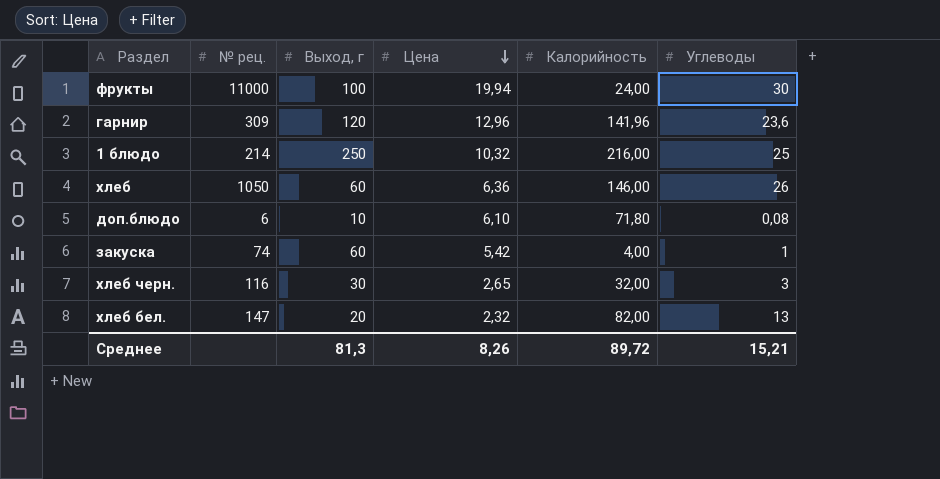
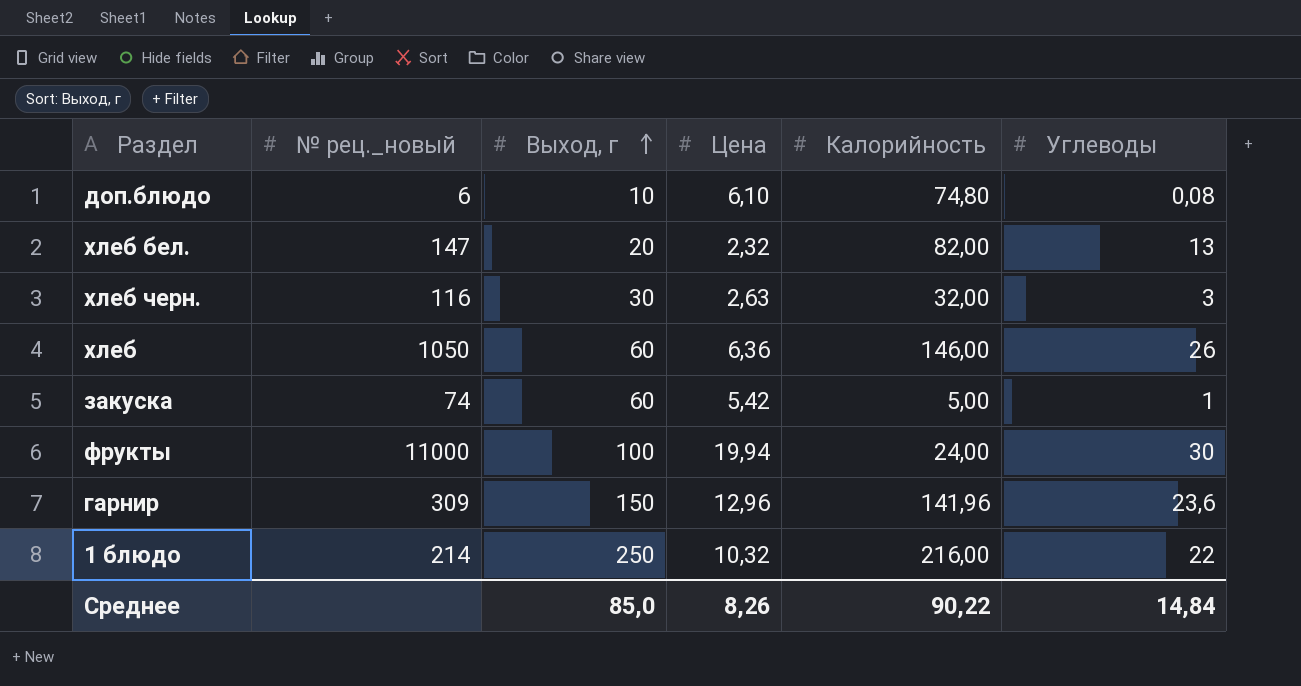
row order: Цена descending -> Выход, г ascending
column name: № рец. -> № рец._новый
доп.блюдо | Калорийность: 71,80 -> 74,80
хлеб черн. | Цена: 2,65 -> 2,63
закуска | Калорийность: 4,00 -> 5,00
гарнир | Выход, г: 120 -> 150
1 блюдо | Углеводы: 25 -> 22
Среднее | Выход, г: 81,3 -> 85,0
Среднее | Калорийность: 89,72 -> 90,22
Среднее | Углеводы: 15,21 -> 14,84

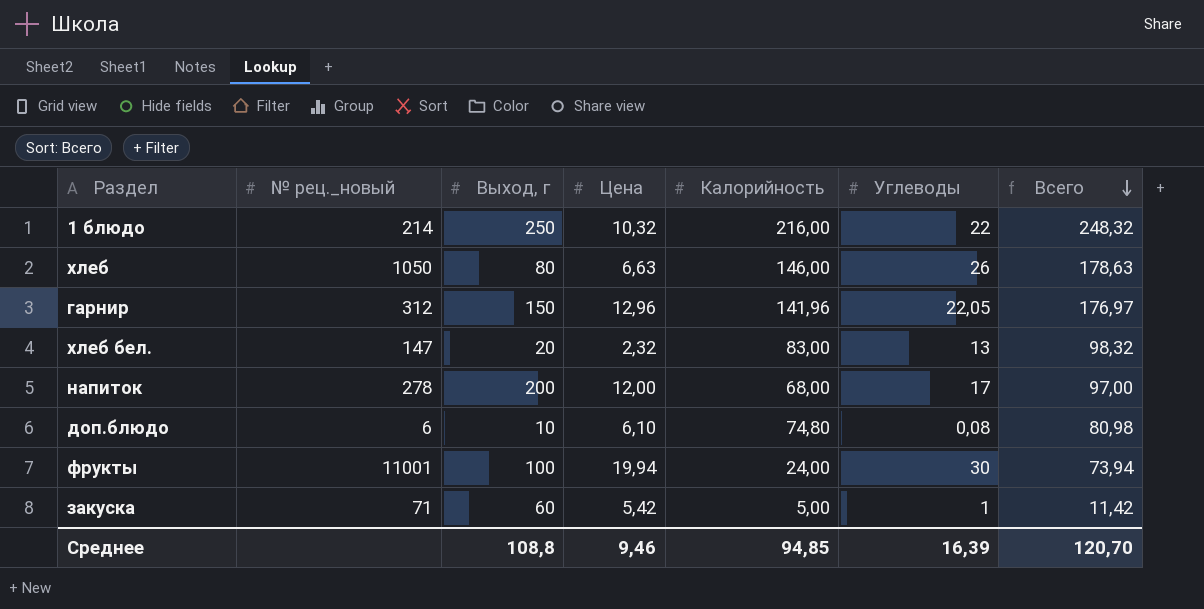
row order: Выход, г ascending -> Всего descending
column Всего | formula: none -> [Цена] + [Калорийность] + [Углеводы]
row хлеб черн.: 116 | 30 | 2,63 | 32,00 | 3 -> none
хлеб | Выход, г: 60 -> 80
хлеб | Цена: 6,36 -> 6,63
гарнир | № рец._новый: 309 -> 312
гарнир | Углеводы: 23,6 -> 22,05
хлеб бел. | Калорийность: 82,00 -> 83,00
row напиток: none -> 278 | 200 | 12,00 | 68,00 | 17 | 97,00
фрукты | № рец._новый: 11000 -> 11001
закуска | № рец._новый: 74 -> 71
Среднее | Выход, г: 85,0 -> 108,8
Среднее | Цена: 8,26 -> 9,46
Среднее | Калорийность: 90,22 -> 94,85
Среднее | Углеводы: 14,84 -> 16,39

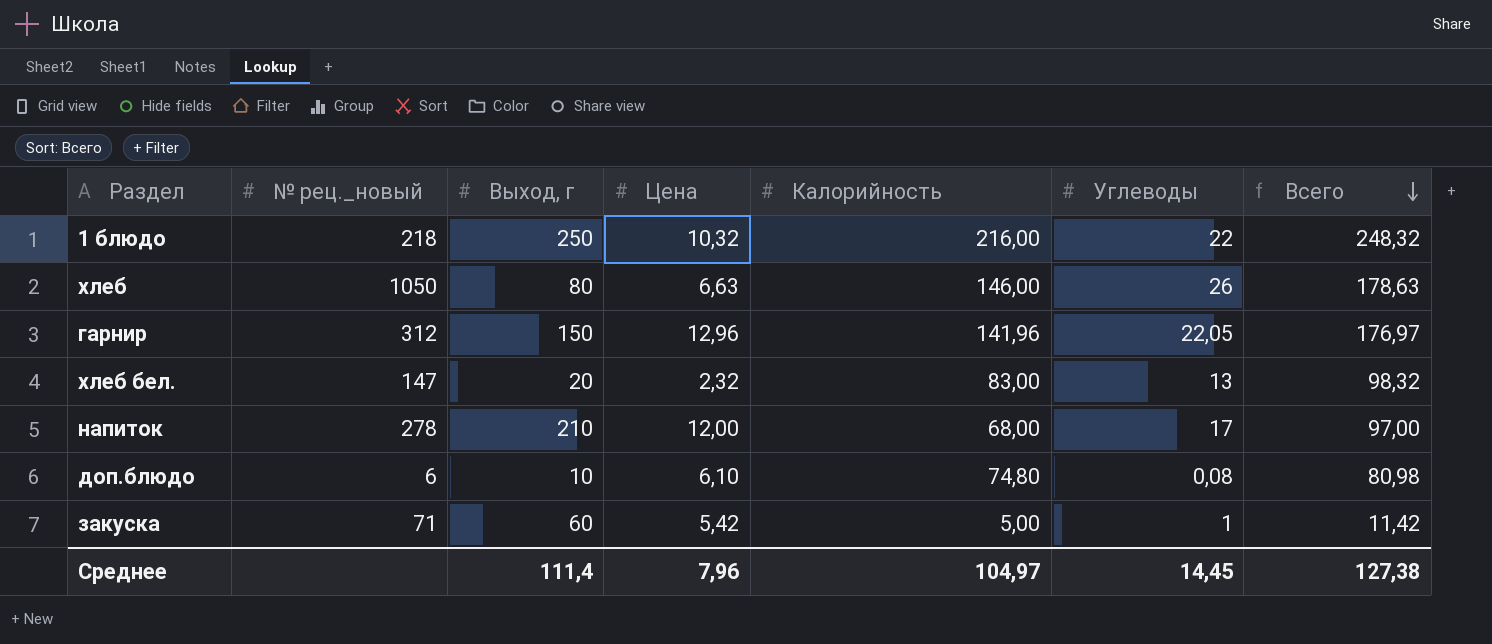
row фрукты: 11001 | 100 | 19,94 | 24,00 | 30 | 73,94 -> none
1 блюдо | № рец._новый: 214 -> 218
напиток | Выход, г: 200 -> 210
Среднее | Выход, г: 108,8 -> 111,4
Среднее | Цена: 9,46 -> 7,96
Среднее | Калорийность: 94,85 -> 104,97
Среднее | Углеводы: 16,39 -> 14,45
Среднее | Всего: 120,70 -> 127,38

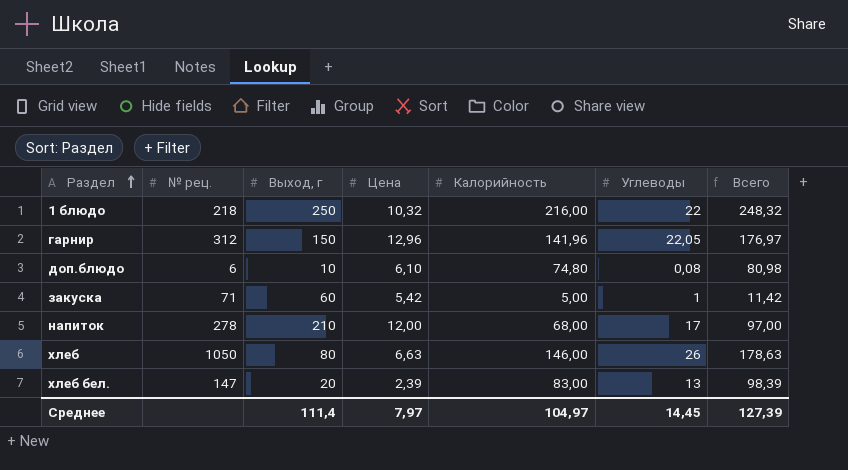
row order: Всего descending -> Раздел ascending
column name: № рец._новый -> № рец.
хлеб бел. | Цена: 2,32 -> 2,39
хлеб бел. | Всего: 98,32 -> 98,39
Среднее | Цена: 7,96 -> 7,97
Среднее | Всего: 127,38 -> 127,39

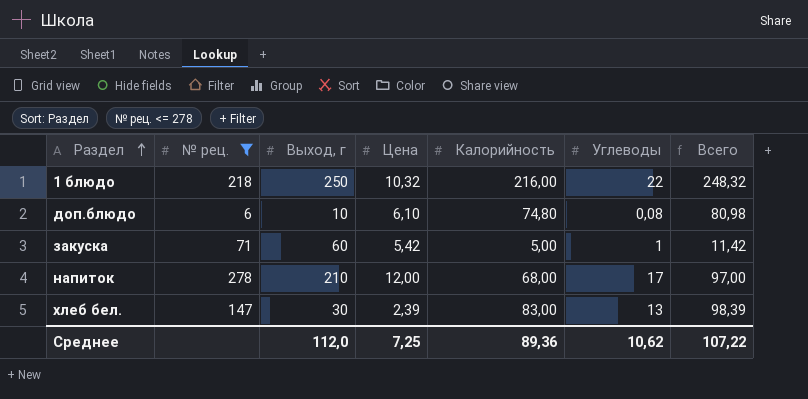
filter: none -> № рец. <= 278
хлеб бел. | Выход, г: 20 -> 30
Среднее | Выход, г: 111,4 -> 112,0
Среднее | Цена: 7,97 -> 7,25
Среднее | Калорийность: 104,97 -> 89,36
Среднее | Углеводы: 14,45 -> 10,62
Среднее | Всего: 127,39 -> 107,22

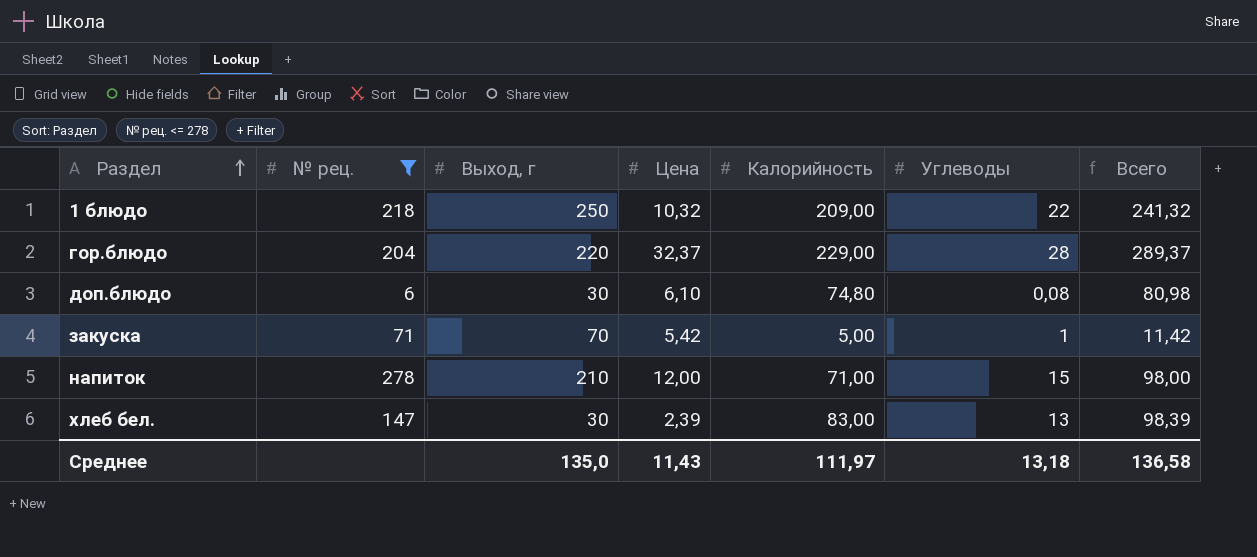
1 блюдо | Калорийность: 216,00 -> 209,00
1 блюдо | Всего: 248,32 -> 241,32
row гор.блюдо: none -> 204 | 220 | 32,37 | 229,00 | 28 | 289,37
доп.блюдо | Выход, г: 10 -> 30
закуска | Выход, г: 60 -> 70
напиток | Калорийность: 68,00 -> 71,00
напиток | Углеводы: 17 -> 15
напиток | Всего: 97,00 -> 98,00
Среднее | Выход, г: 112,0 -> 135,0
Среднее | Цена: 7,25 -> 11,43
Среднее | Калорийность: 89,36 -> 111,97
Среднее | Углеводы: 10,62 -> 13,18
Среднее | Всего: 107,22 -> 136,58

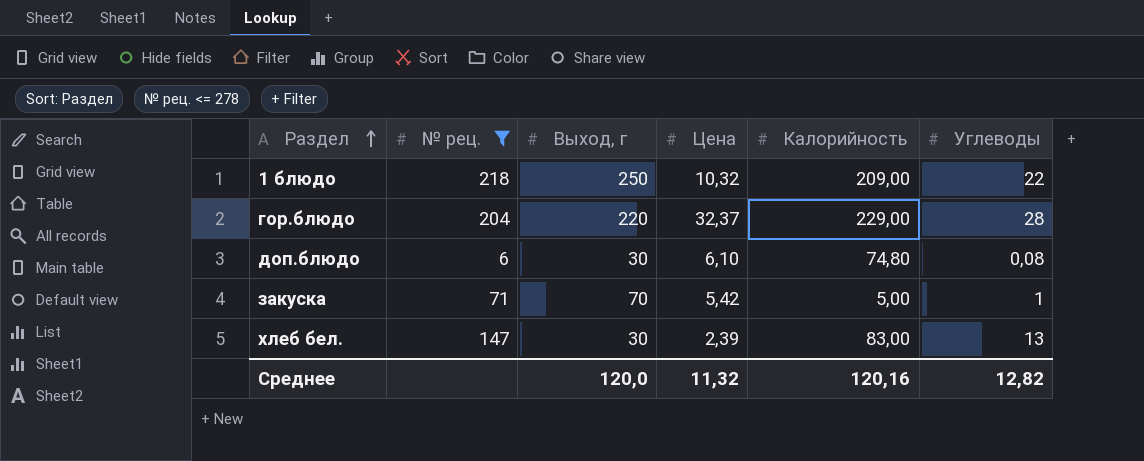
column Всего | formula: [Цена] + [Калорийность] + [Углеводы] -> none
row напиток: 278 | 210 | 12,00 | 71,00 | 15 | 98,00 -> none
Среднее | Выход, г: 135,0 -> 120,0
Среднее | Цена: 11,43 -> 11,32
Среднее | Калорийность: 111,97 -> 120,16
Среднее | Углеводы: 13,18 -> 12,82

